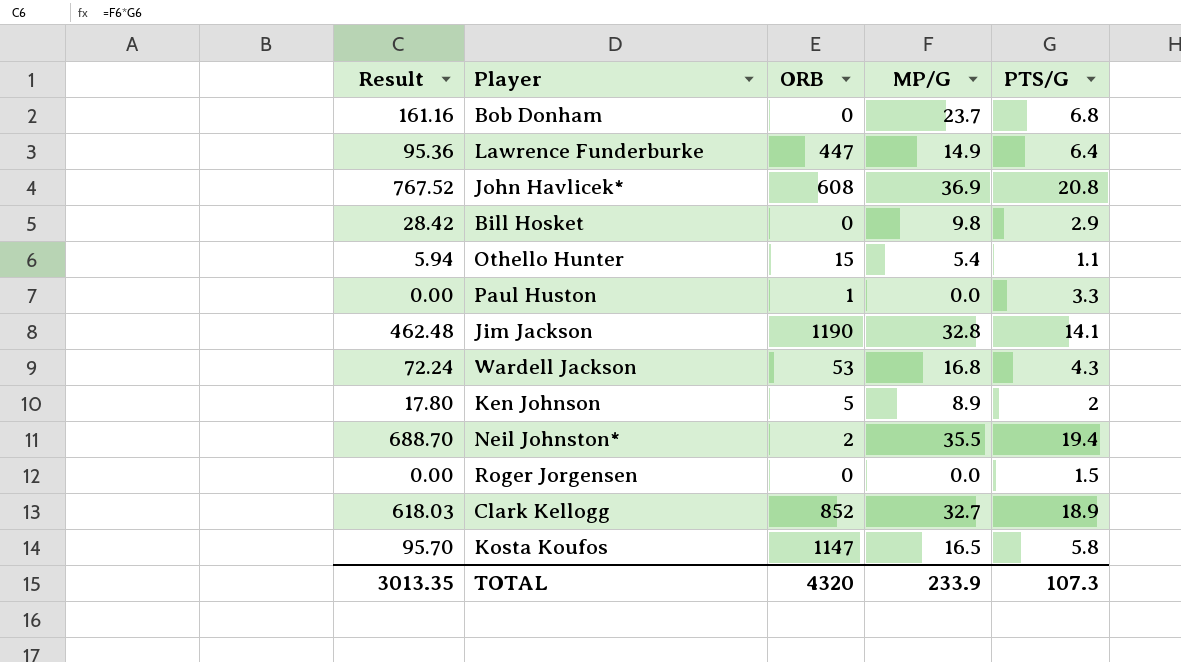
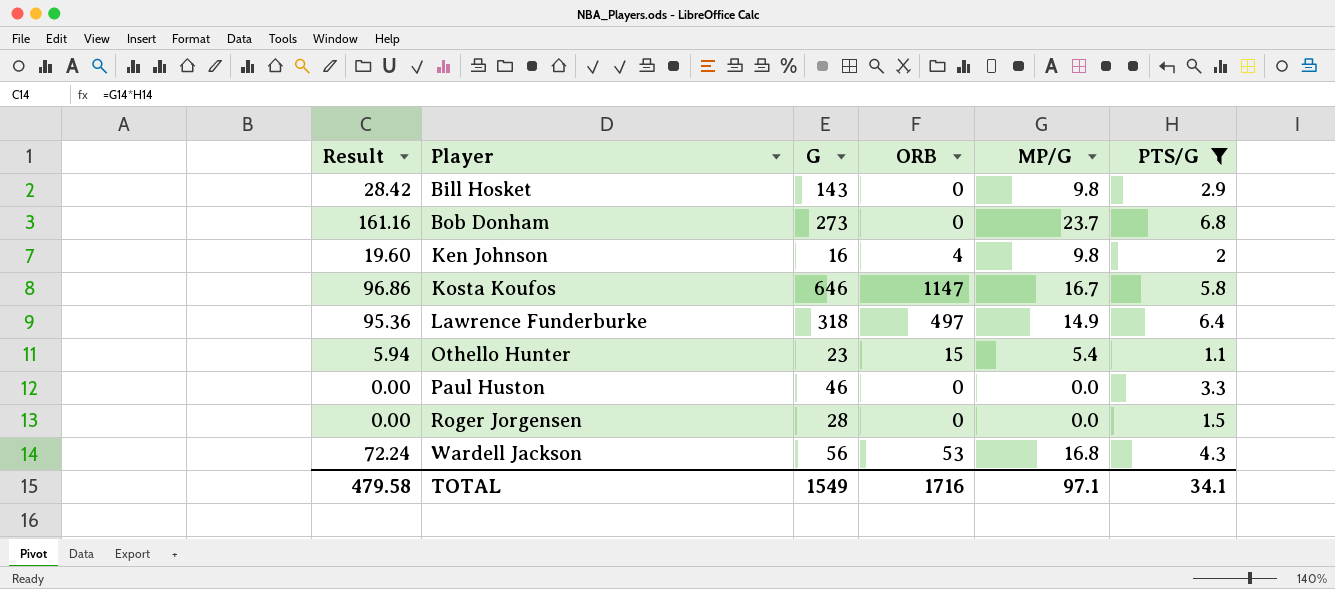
filter: none -> PTS/G <= 6.8
row order: none -> Player ascending
column G | position: none -> 3
Ken Johnson | Result: 17.80 -> 19.60
Ken Johnson | ORB: 5 -> 4
Ken Johnson | MP/G: 8.9 -> 9.8
Kosta Koufos | Result: 95.70 -> 96.86
Kosta Koufos | MP/G: 16.5 -> 16.7
Lawrence Funderburke | ORB: 447 -> 497
Paul Huston | ORB: 1 -> 0
TOTAL | Result: 3013.35 -> 479.58
TOTAL | ORB: 4320 -> 1716
TOTAL | MP/G: 233.9 -> 97.1
TOTAL | PTS/G: 107.3 -> 34.1

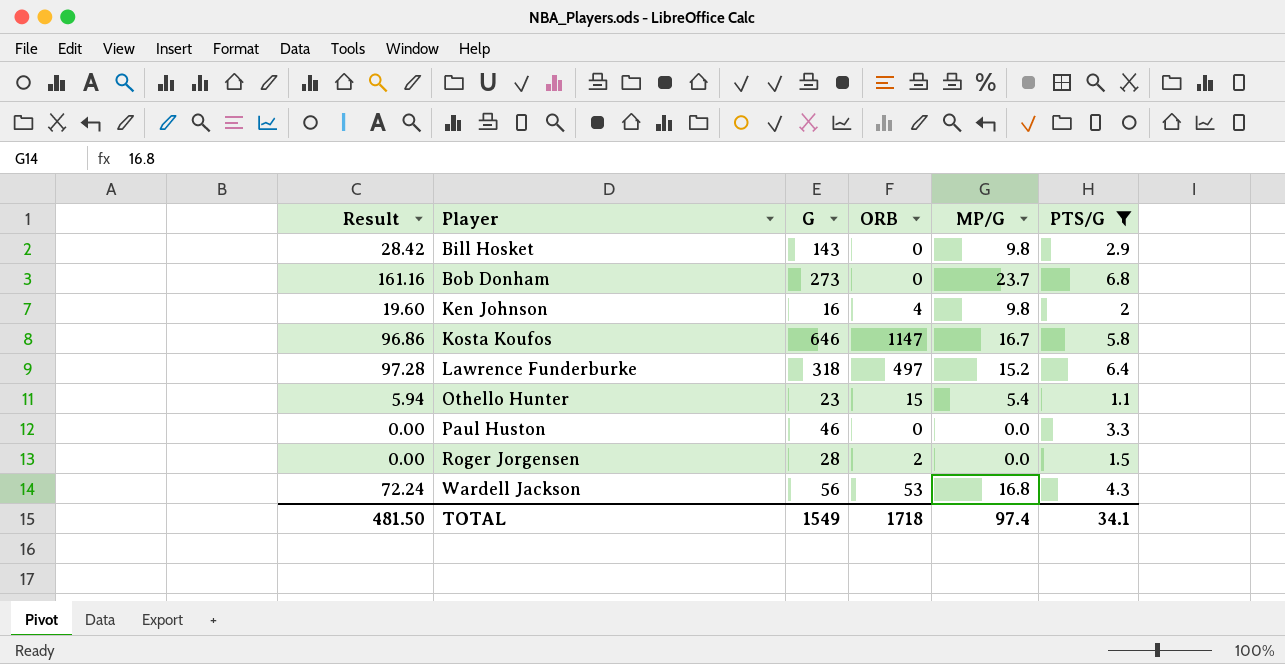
Lawrence Funderburke | Result: 95.36 -> 97.28
Lawrence Funderburke | MP/G: 14.9 -> 15.2
Roger Jorgensen | ORB: 0 -> 2
TOTAL | Result: 479.58 -> 481.50
TOTAL | ORB: 1716 -> 1718
TOTAL | MP/G: 97.1 -> 97.4

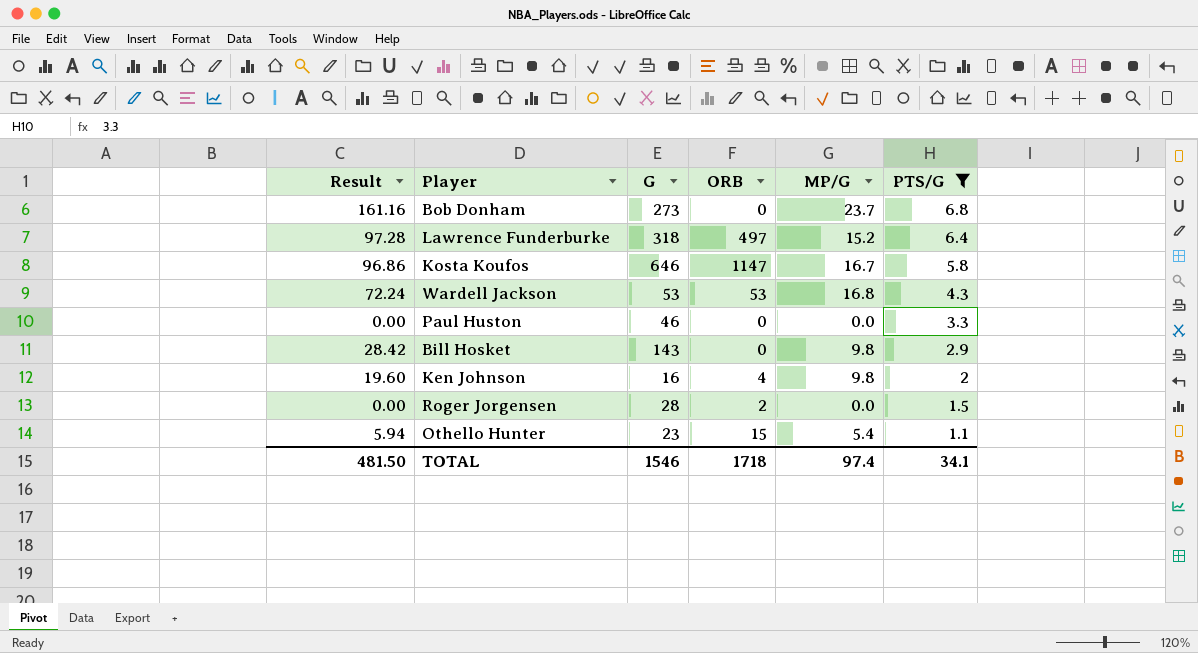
row order: Player ascending -> PTS/G descending
Wardell Jackson | G: 56 -> 53
TOTAL | G: 1549 -> 1546

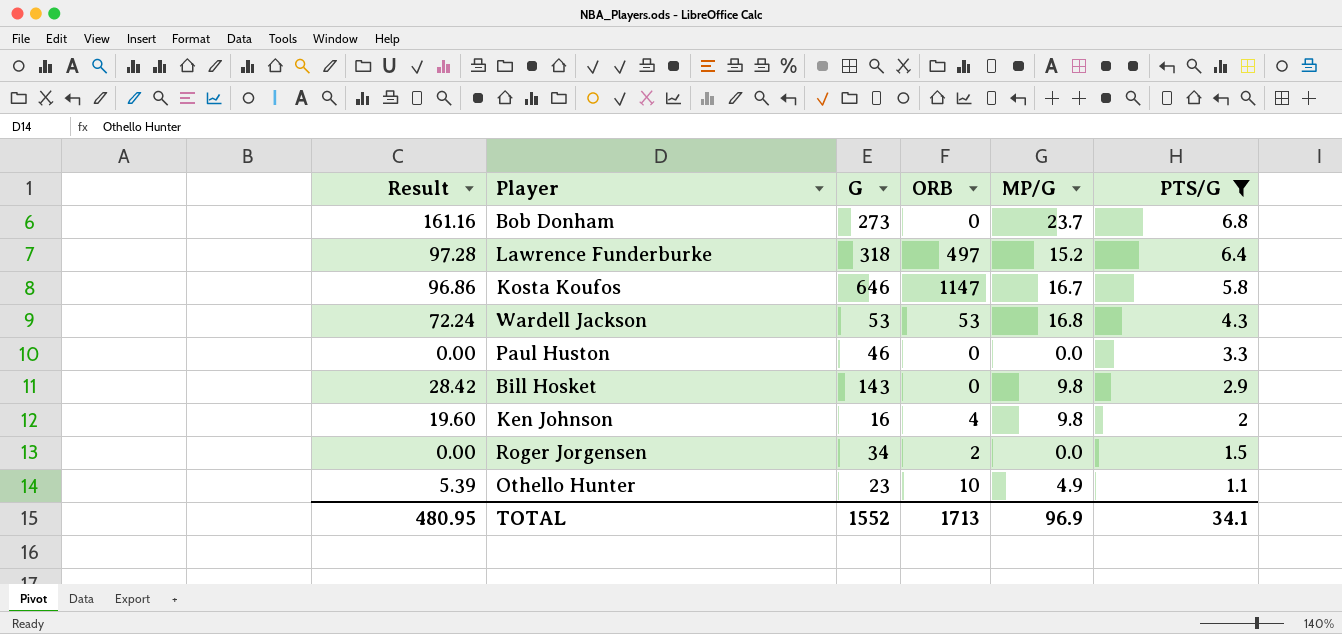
Roger Jorgensen | G: 28 -> 34
Othello Hunter | Result: 5.94 -> 5.39
Othello Hunter | ORB: 15 -> 10
Othello Hunter | MP/G: 5.4 -> 4.9
TOTAL | Result: 481.50 -> 480.95
TOTAL | G: 1546 -> 1552
TOTAL | ORB: 1718 -> 1713
TOTAL | MP/G: 97.4 -> 96.9

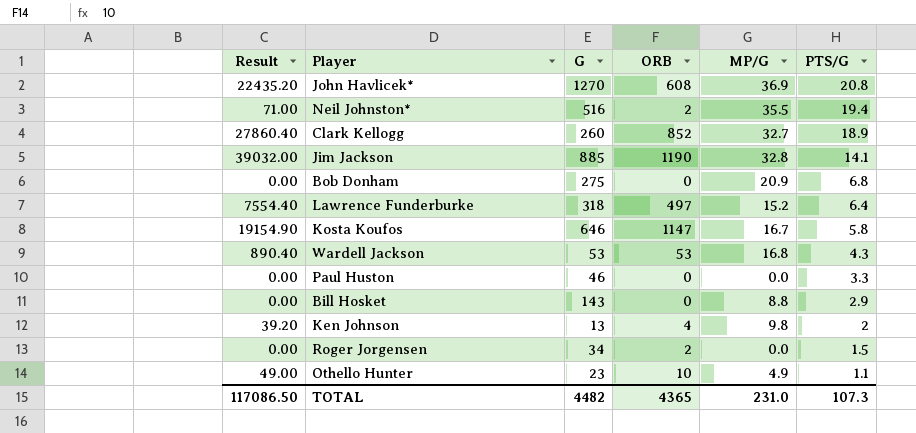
filter: PTS/G <= 6.8 -> none
column Result | formula: [MP/G] * [PTS/G] -> [ORB] * [MP/G]
Bob Donham | G: 273 -> 275
Bob Donham | MP/G: 23.7 -> 20.9
Bill Hosket | MP/G: 9.8 -> 8.8
Ken Johnson | G: 16 -> 13
TOTAL | Result: 480.95 -> 117086.50
TOTAL | G: 1552 -> 4482
TOTAL | ORB: 1713 -> 4365
TOTAL | MP/G: 96.9 -> 231.0
TOTAL | PTS/G: 34.1 -> 107.3

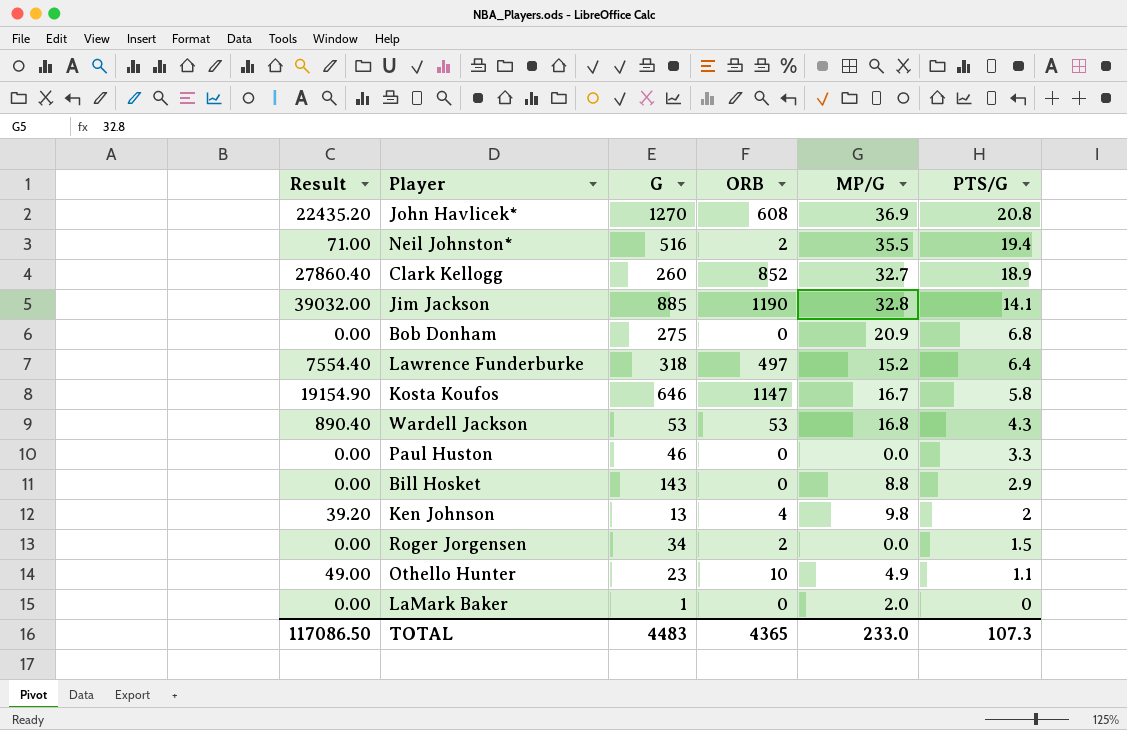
row LaMark Baker: none -> 0.00 | 1 | 0 | 2.0 | 0
TOTAL | G: 4482 -> 4483
TOTAL | MP/G: 231.0 -> 233.0

